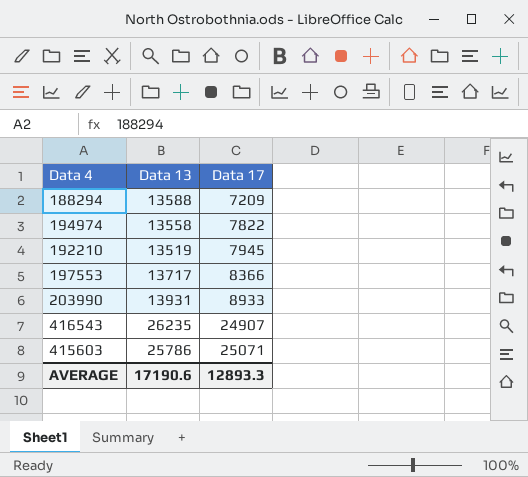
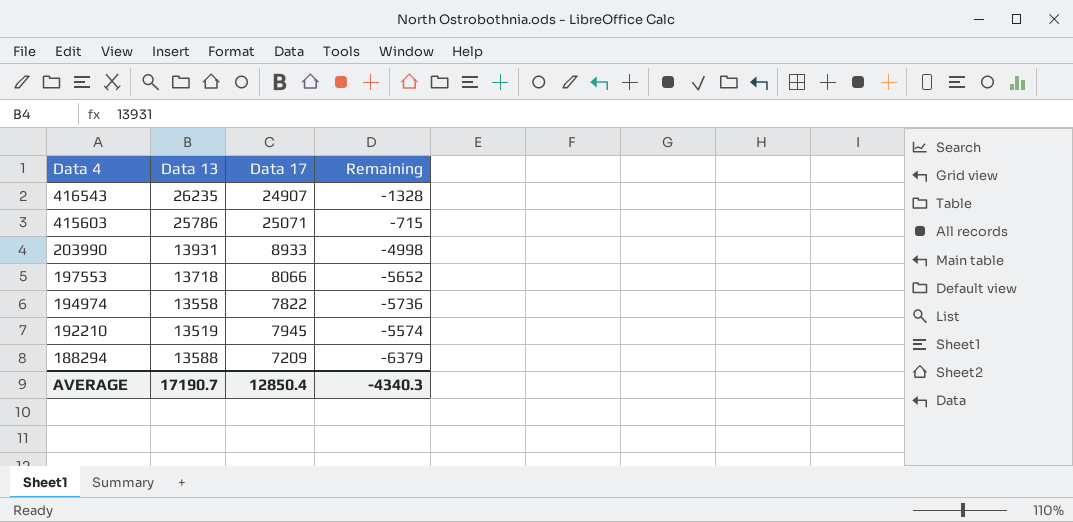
row order: Data 17 ascending -> Data 4 descending
column Remaining | formula: none -> [Data 17] - [Data 13]
197553 | Data 13: 13717 -> 13718
197553 | Data 17: 8366 -> 8066
AVERAGE | Data 13: 17190.6 -> 17190.7
AVERAGE | Data 17: 12893.3 -> 12850.4

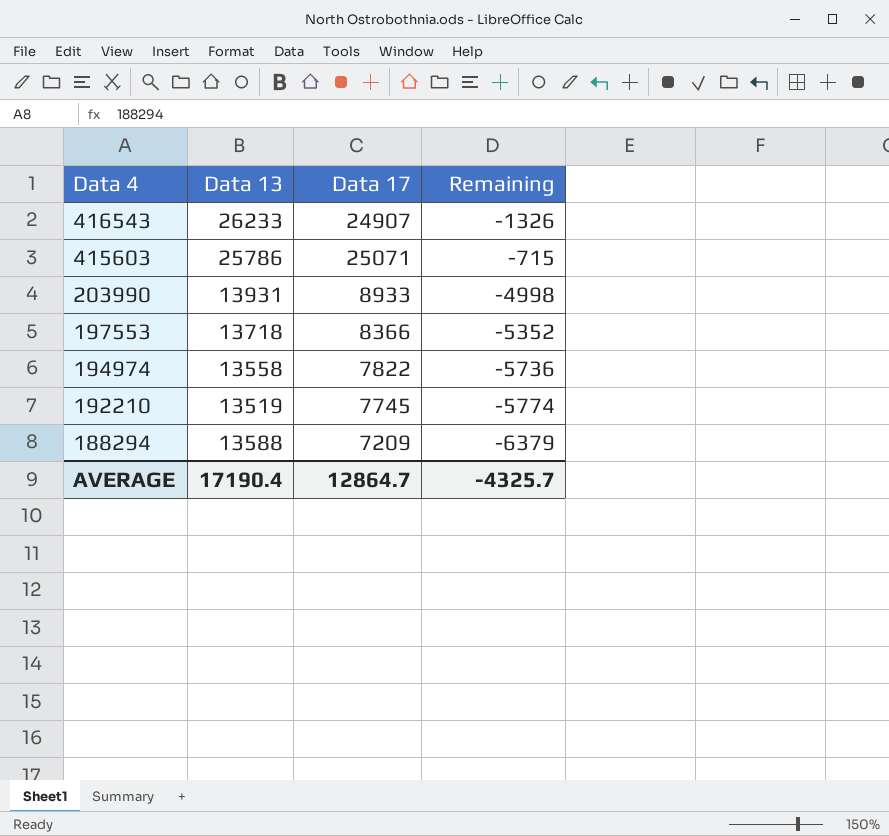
416543 | Data 13: 26235 -> 26233
416543 | Remaining: -1328 -> -1326
197553 | Data 17: 8066 -> 8366
197553 | Remaining: -5652 -> -5352
192210 | Data 17: 7945 -> 7745
192210 | Remaining: -5574 -> -5774
AVERAGE | Data 13: 17190.7 -> 17190.4
AVERAGE | Data 17: 12850.4 -> 12864.7
AVERAGE | Remaining: -4340.3 -> -4325.7

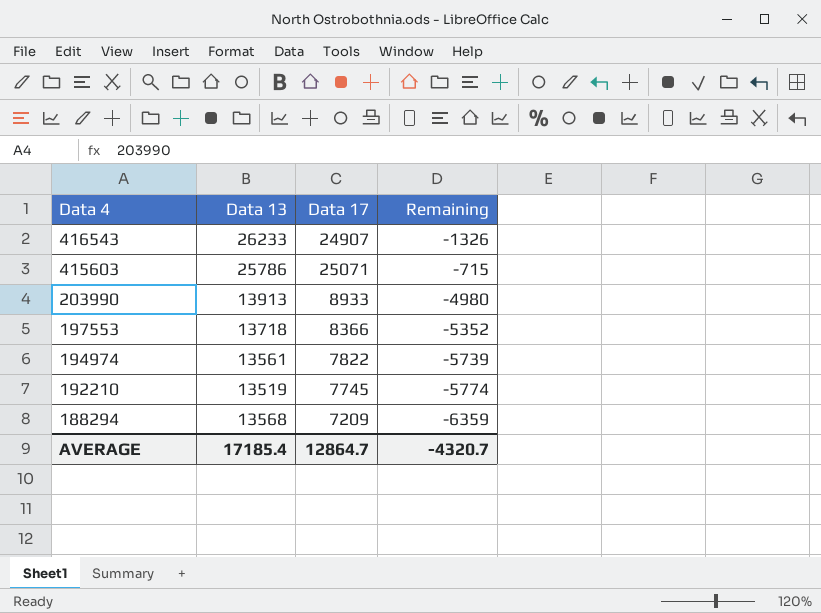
203990 | Data 13: 13931 -> 13913
203990 | Remaining: -4998 -> -4980
194974 | Data 13: 13558 -> 13561
194974 | Remaining: -5736 -> -5739
188294 | Data 13: 13588 -> 13568
188294 | Remaining: -6379 -> -6359
AVERAGE | Data 13: 17190.4 -> 17185.4
AVERAGE | Remaining: -4325.7 -> -4320.7

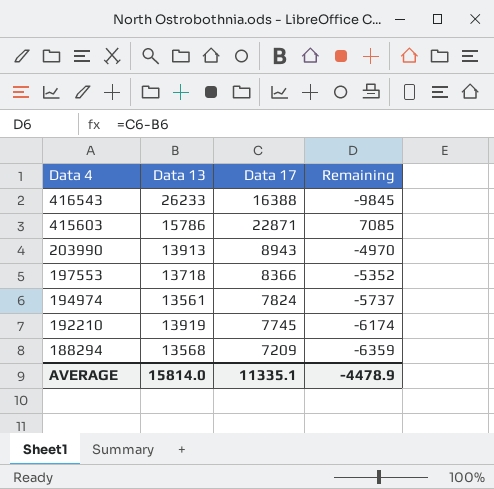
416543 | Data 17: 24907 -> 16388
416543 | Remaining: -1326 -> -9845
415603 | Data 13: 25786 -> 15786
415603 | Data 17: 25071 -> 22871
415603 | Remaining: -715 -> 7085
203990 | Data 17: 8933 -> 8943
203990 | Remaining: -4980 -> -4970
194974 | Data 17: 7822 -> 7824
194974 | Remaining: -5739 -> -5737
192210 | Data 13: 13519 -> 13919
192210 | Remaining: -5774 -> -6174
AVERAGE | Data 13: 17185.4 -> 15814.0
AVERAGE | Data 17: 12864.7 -> 11335.1
AVERAGE | Remaining: -4320.7 -> -4478.9

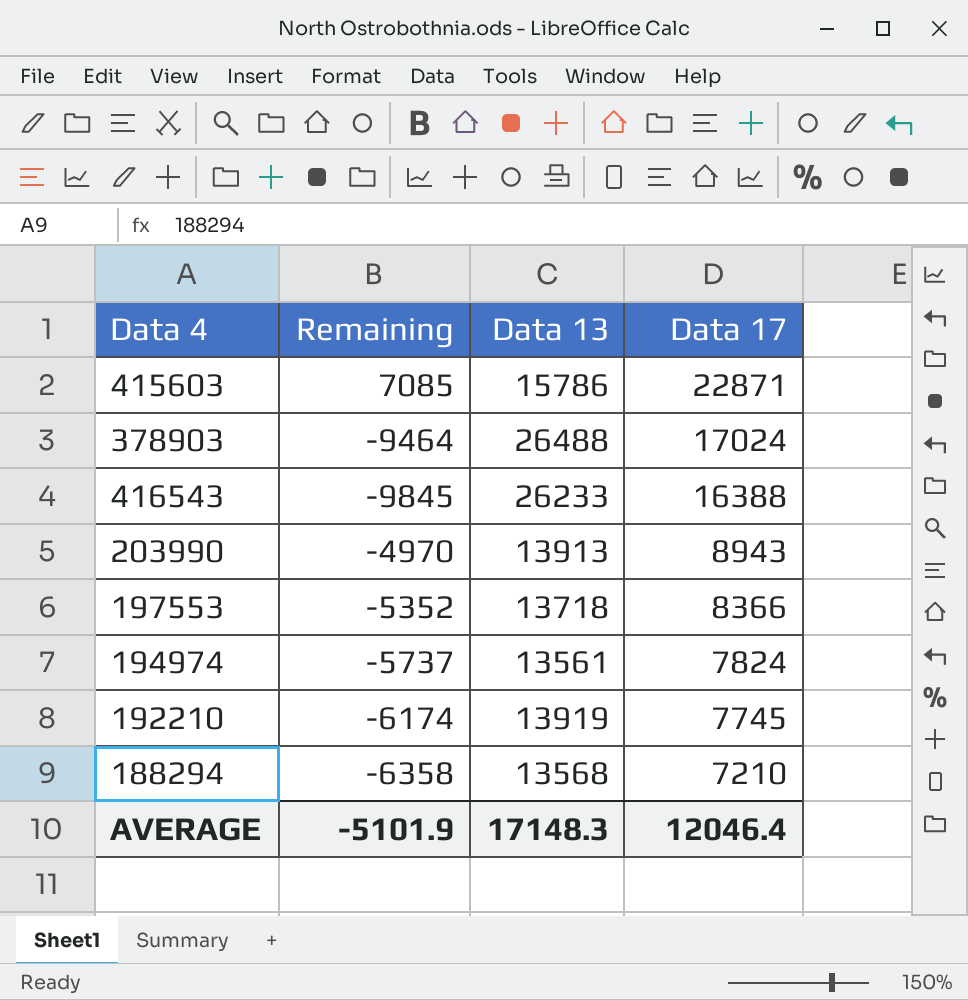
row order: Data 4 descending -> Data 17 descending
column Remaining | position: 4 -> 2
row 378903: none -> -9464 | 26488 | 17024
188294 | Remaining: -6359 -> -6358
188294 | Data 17: 7209 -> 7210
AVERAGE | Remaining: -4478.9 -> -5101.9
AVERAGE | Data 13: 15814.0 -> 17148.3
AVERAGE | Data 17: 11335.1 -> 12046.4

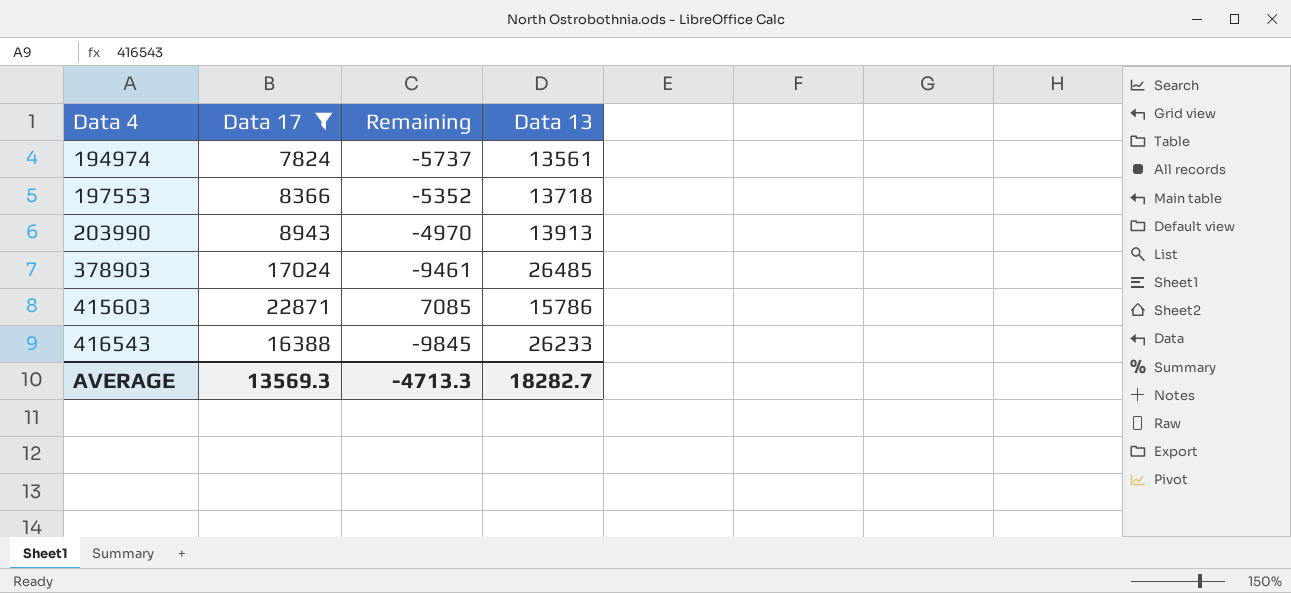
filter: none -> Data 17 >= 7824
row order: Data 17 descending -> Data 4 ascending
column Data 17 | position: 4 -> 2
378903 | Remaining: -9464 -> -9461
378903 | Data 13: 26488 -> 26485
AVERAGE | Data 17: 12046.4 -> 13569.3
AVERAGE | Remaining: -5101.9 -> -4713.3
AVERAGE | Data 13: 17148.3 -> 18282.7

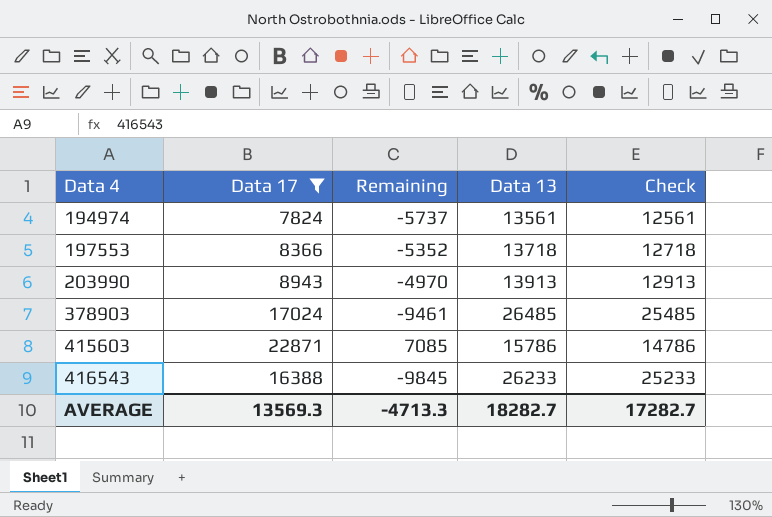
column Check | formula: none -> [Data 13] - 1000

